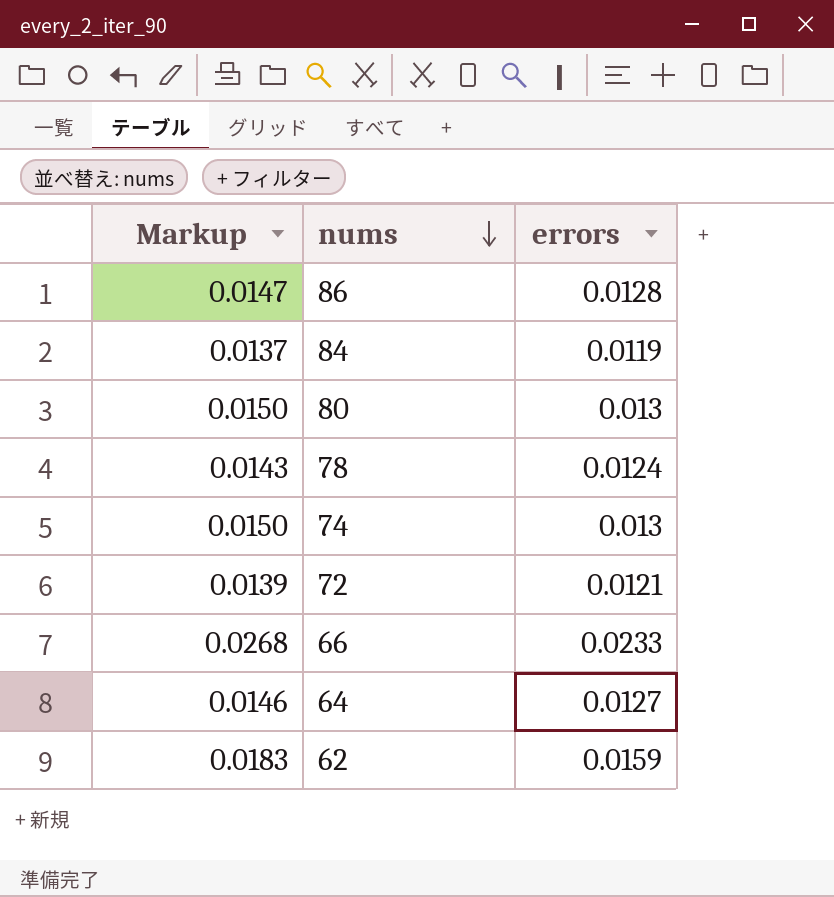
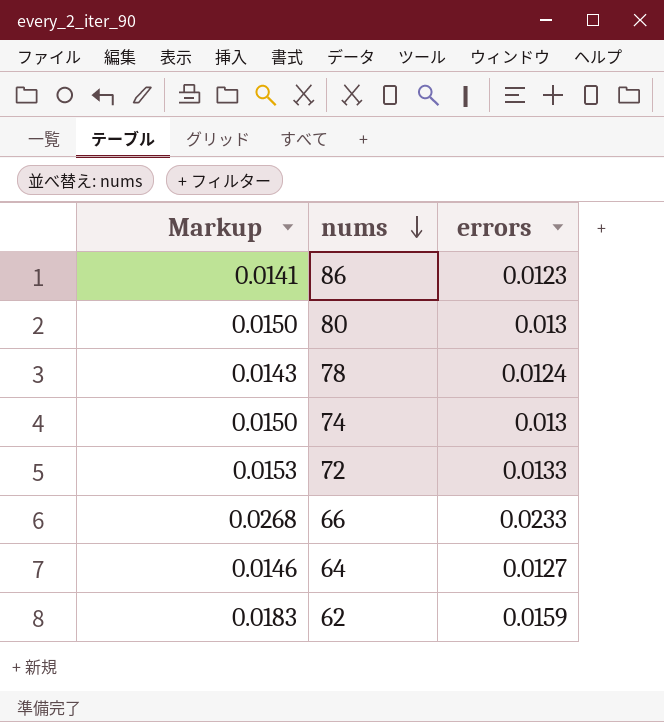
row 84: 0.0137 | 0.0119 -> none
86 | Markup: 0.0147 -> 0.0141
86 | errors: 0.0128 -> 0.0123
72 | Markup: 0.0139 -> 0.0153
72 | errors: 0.0121 -> 0.0133

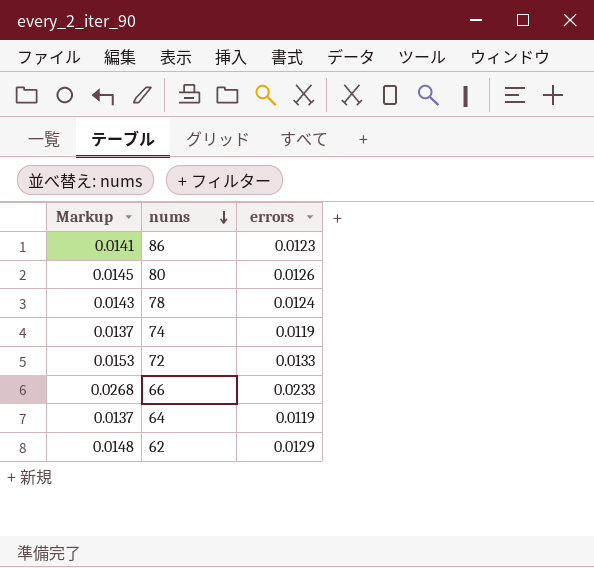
80 | Markup: 0.0150 -> 0.0145
80 | errors: 0.013 -> 0.0126
74 | Markup: 0.0150 -> 0.0137
74 | errors: 0.013 -> 0.0119
64 | Markup: 0.0146 -> 0.0137
64 | errors: 0.0127 -> 0.0119
62 | Markup: 0.0183 -> 0.0148
62 | errors: 0.0159 -> 0.0129

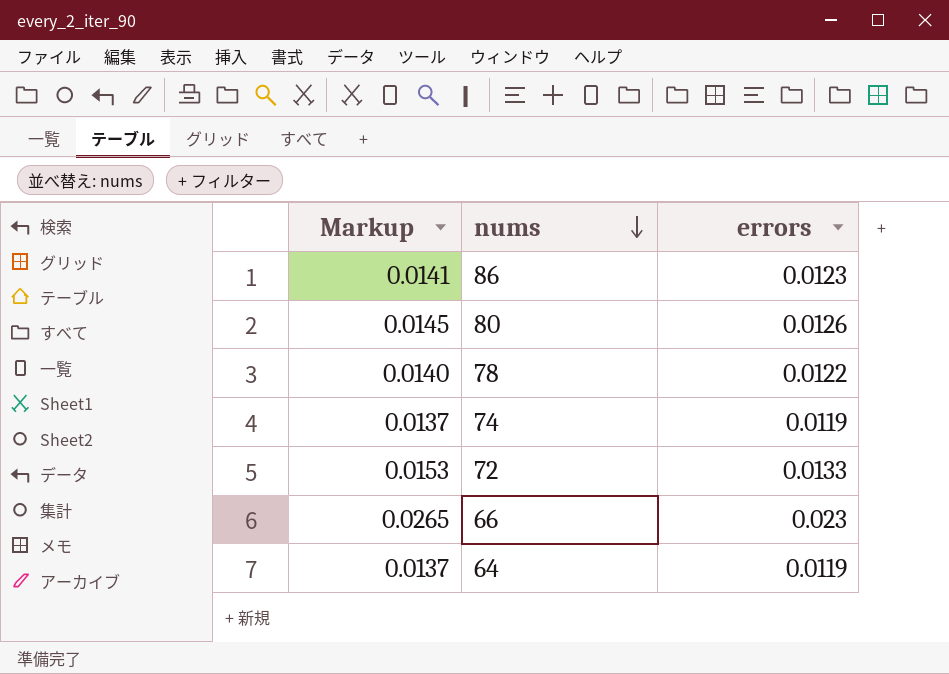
row 62: 0.0148 | 0.0129 -> none
78 | Markup: 0.0143 -> 0.0140
78 | errors: 0.0124 -> 0.0122
66 | Markup: 0.0268 -> 0.0265
66 | errors: 0.0233 -> 0.023

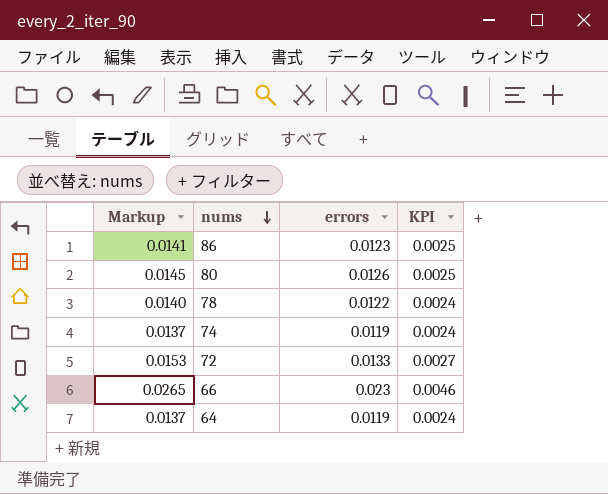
column KPI | formula: none -> [errors] * 0.2

